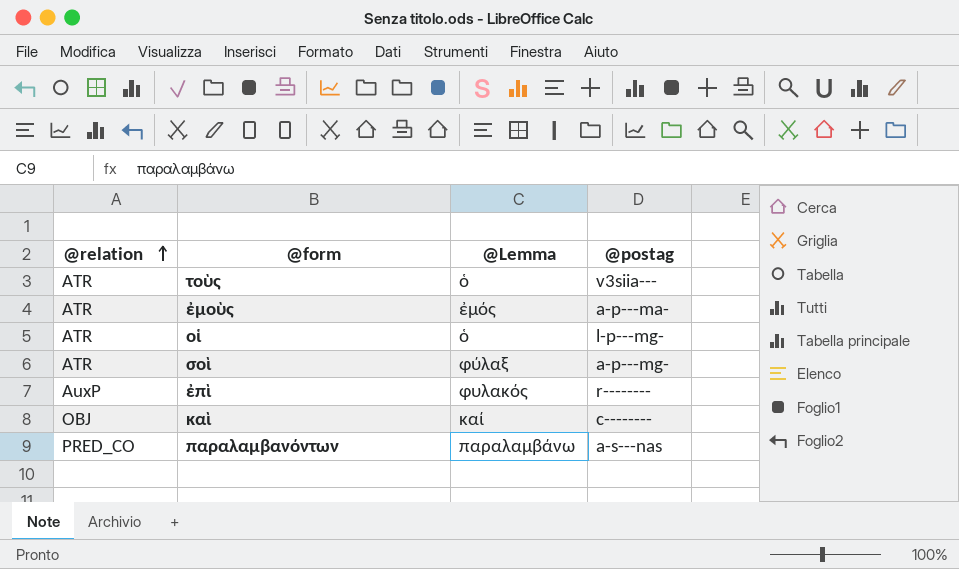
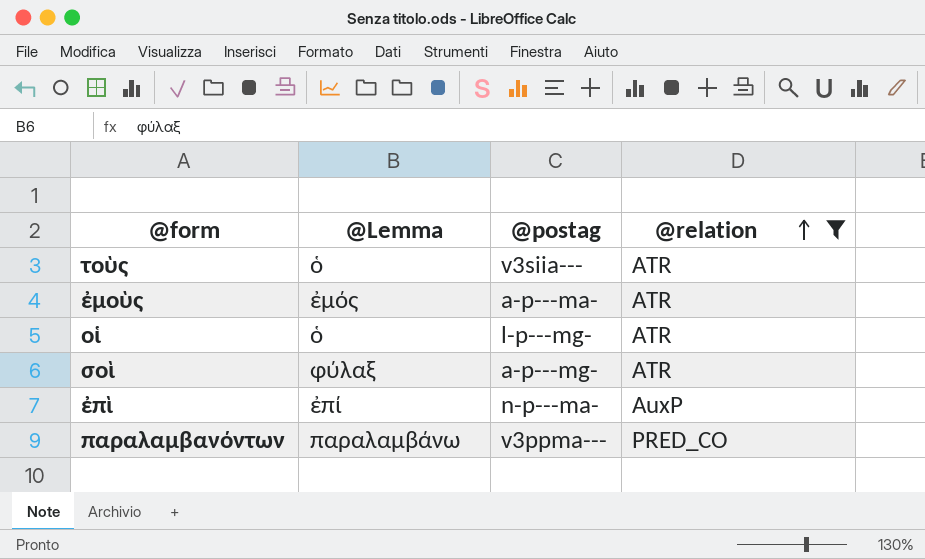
filter: none -> @relation != OBJ
column @relation | position: 1 -> 4
ἐπὶ | @Lemma: φυλακός -> ἐπί
ἐπὶ | @postag: r-------- -> n-p---ma-
παραλαμβανόντων | @postag: a-s---nas -> v3ppma---

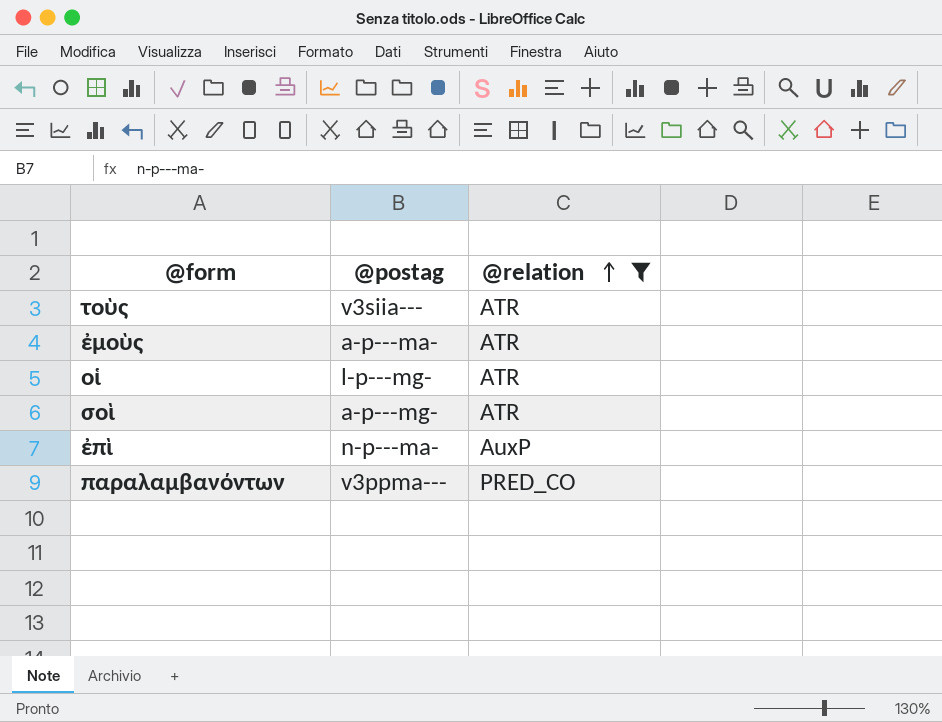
column @Lemma | position: 2 -> none

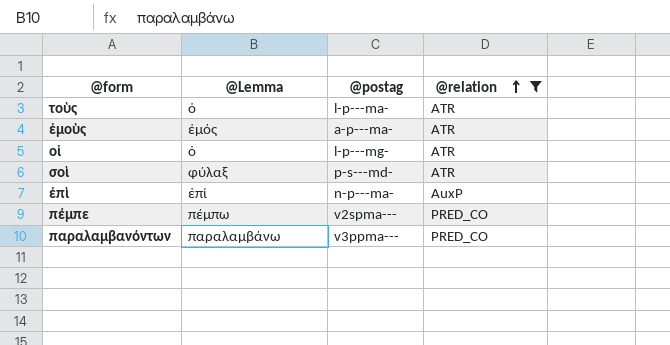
column @Lemma | position: none -> 2
τοὺς | @postag: v3siia--- -> l-p---ma-
σοὶ | @postag: a-p---mg- -> p-s---md-
row πέμπε: none -> πέμπω | v2spma--- | PRED_CO

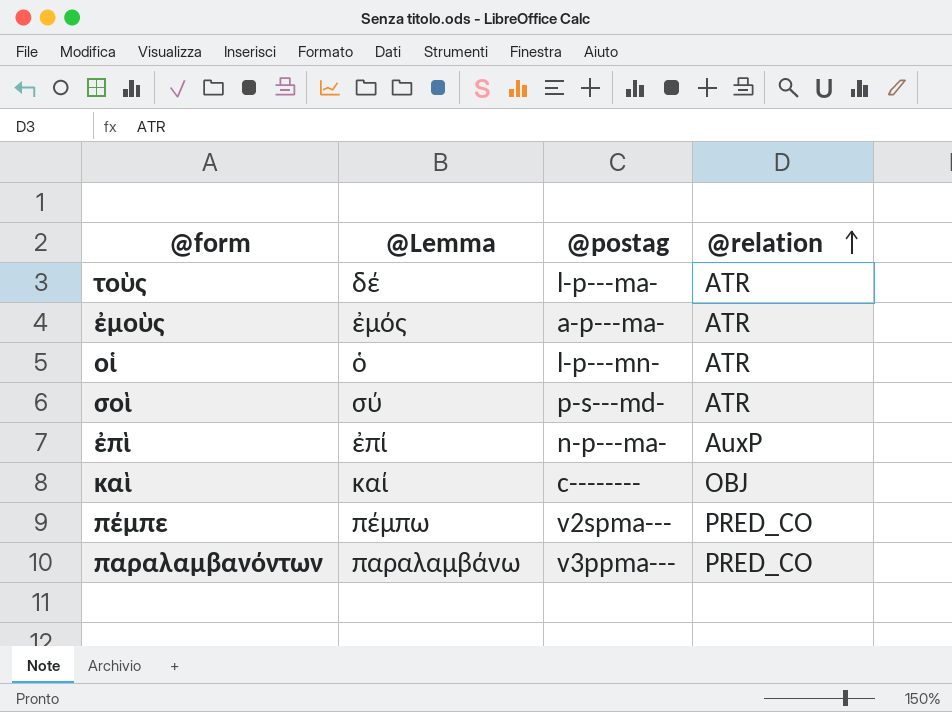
filter: @relation != OBJ -> none
τοὺς | @Lemma: ὁ -> δέ
οἱ | @postag: l-p---mg- -> l-p---mn-
σοὶ | @Lemma: φύλαξ -> σύ

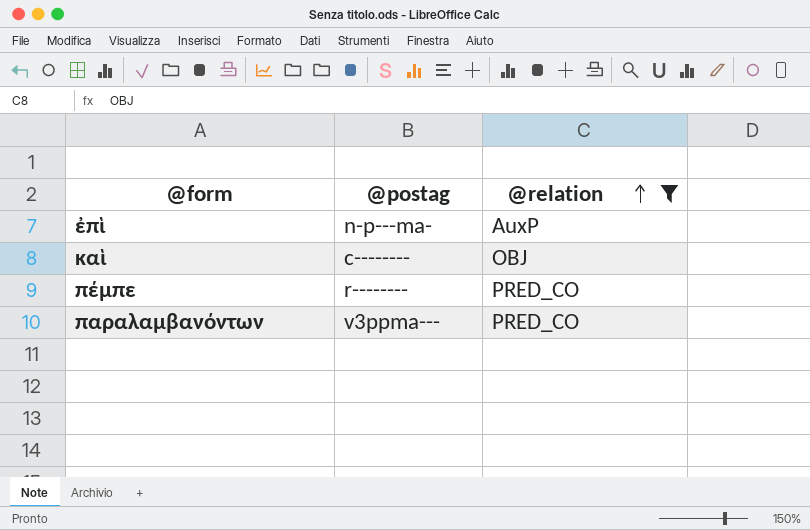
filter: none -> @relation != ATR
column @Lemma | position: 2 -> none
πέμπε | @postag: v2spma--- -> r--------

